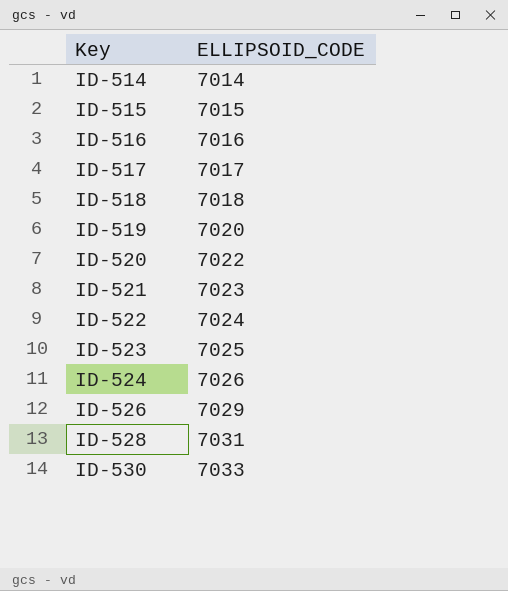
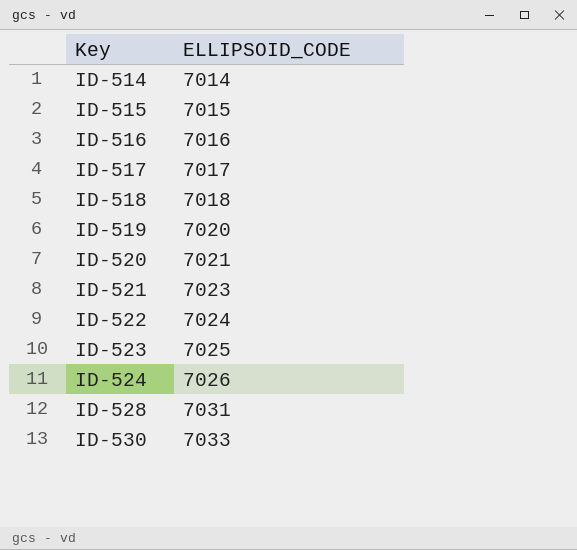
row ID-526: 7029 -> none
ID-520 | ELLIPSOID_CODE: 7022 -> 7021

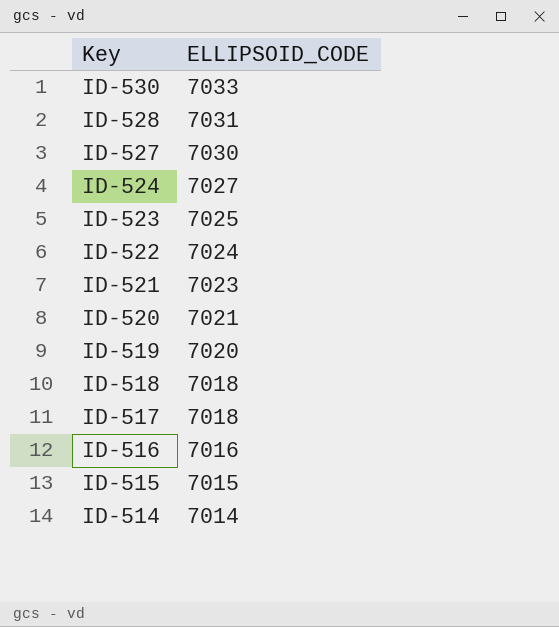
row order: Key ascending -> Key descending
row ID-527: none -> 7030
ID-524 | ELLIPSOID_CODE: 7026 -> 7027
ID-517 | ELLIPSOID_CODE: 7017 -> 7018

